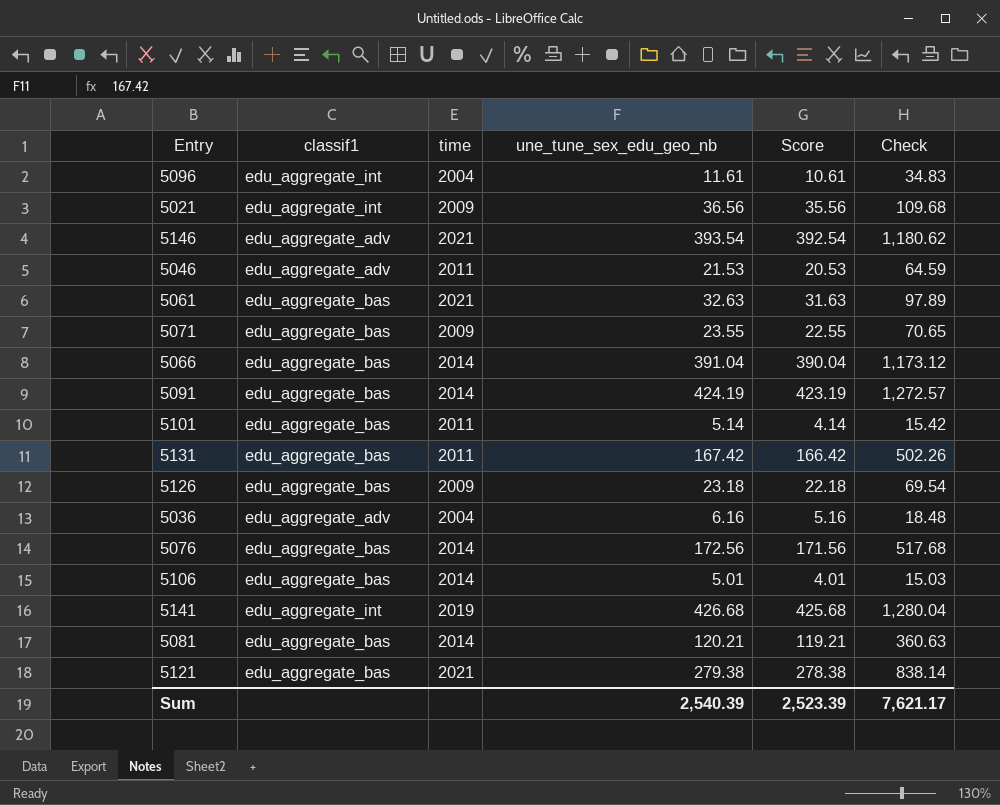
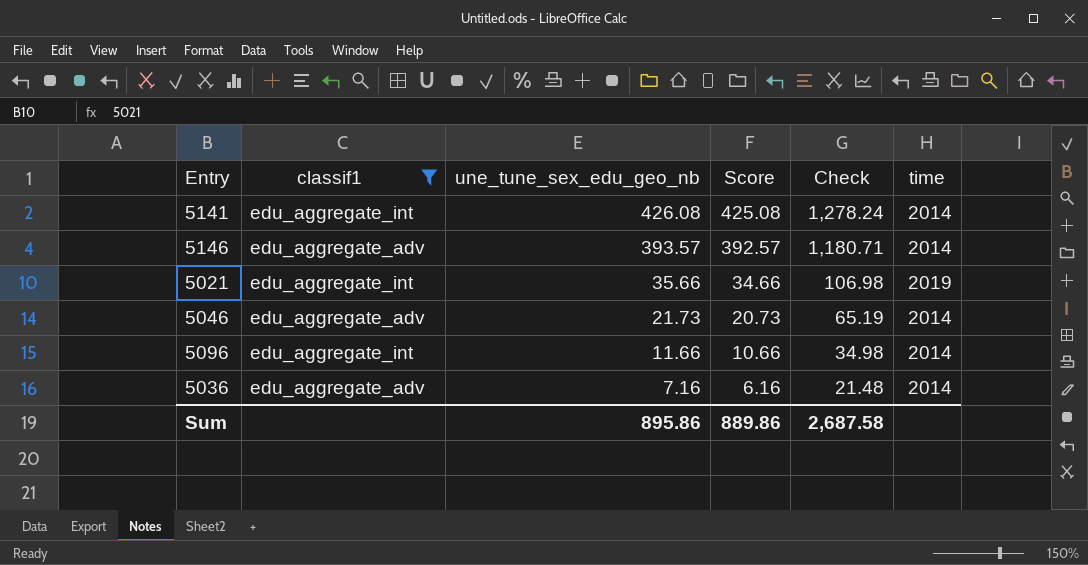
filter: none -> classif1 != edu_aggregate_bas
row order: none -> une_tune_sex_edu_geo_nb descending
column time | position: 3 -> 6
5141 | une_tune_sex_edu_geo_nb: 426.68 -> 426.08
5141 | Score: 425.68 -> 425.08
5141 | Check: 1,280.04 -> 1,278.24
5141 | time: 2019 -> 2014
5146 | une_tune_sex_edu_geo_nb: 393.54 -> 393.57
5146 | Score: 392.54 -> 392.57
5146 | Check: 1,180.62 -> 1,180.71
5146 | time: 2021 -> 2014
5021 | une_tune_sex_edu_geo_nb: 36.56 -> 35.66
5021 | Score: 35.56 -> 34.66
5021 | Check: 109.68 -> 106.98
5021 | time: 2009 -> 2019
5046 | une_tune_sex_edu_geo_nb: 21.53 -> 21.73
5046 | Score: 20.53 -> 20.73
5046 | Check: 64.59 -> 65.19
5046 | time: 2011 -> 2014
5096 | une_tune_sex_edu_geo_nb: 11.61 -> 11.66
5096 | Score: 10.61 -> 10.66
5096 | Check: 34.83 -> 34.98
5096 | time: 2004 -> 2014
5036 | une_tune_sex_edu_geo_nb: 6.16 -> 7.16
5036 | Score: 5.16 -> 6.16
5036 | Check: 18.48 -> 21.48
5036 | time: 2004 -> 2014
Sum | une_tune_sex_edu_geo_nb: 2,540.39 -> 895.86
Sum | Score: 2,523.39 -> 889.86
Sum | Check: 7,621.17 -> 2,687.58

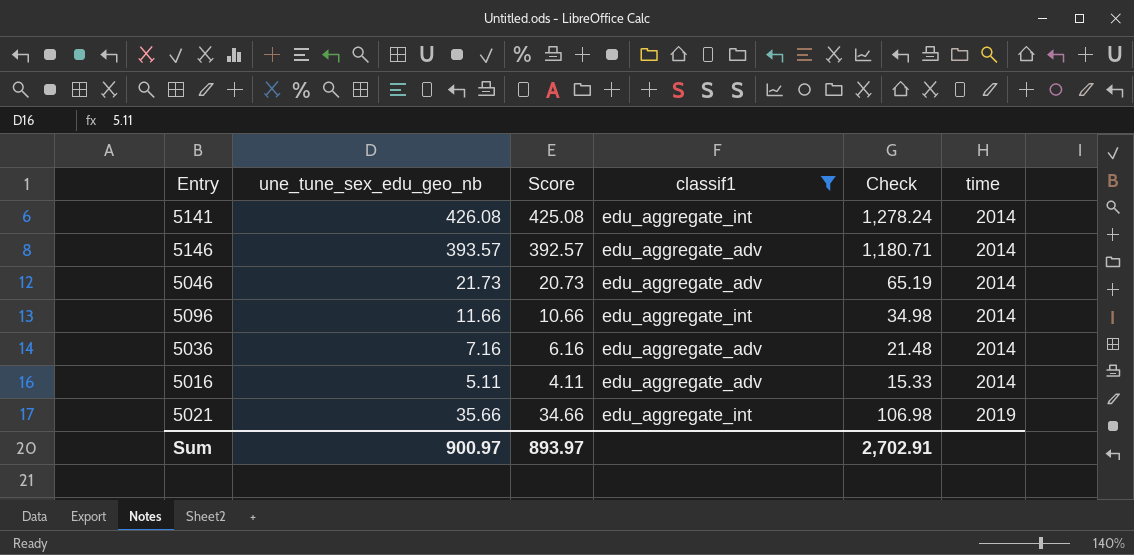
row order: une_tune_sex_edu_geo_nb descending -> time ascending
column classif1 | position: 2 -> 4
row 5016: none -> 5.11 | 4.11 | edu_aggregate_adv | 15.33 | 2014
Sum | une_tune_sex_edu_geo_nb: 895.86 -> 900.97
Sum | Score: 889.86 -> 893.97
Sum | Check: 2,687.58 -> 2,702.91

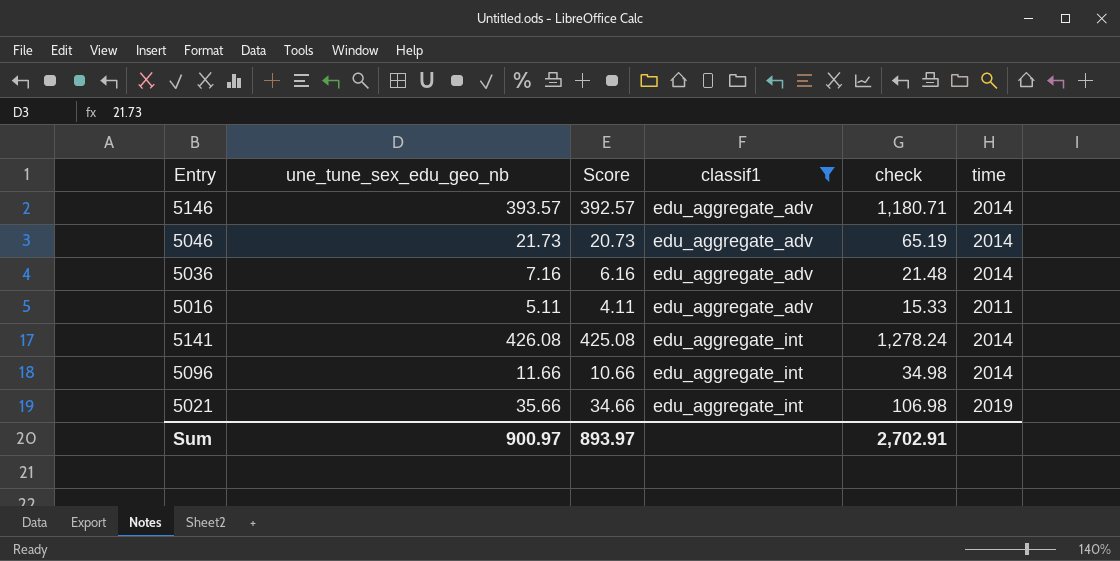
row order: time ascending -> classif1 ascending
column name: Check -> check
5016 | time: 2014 -> 2011

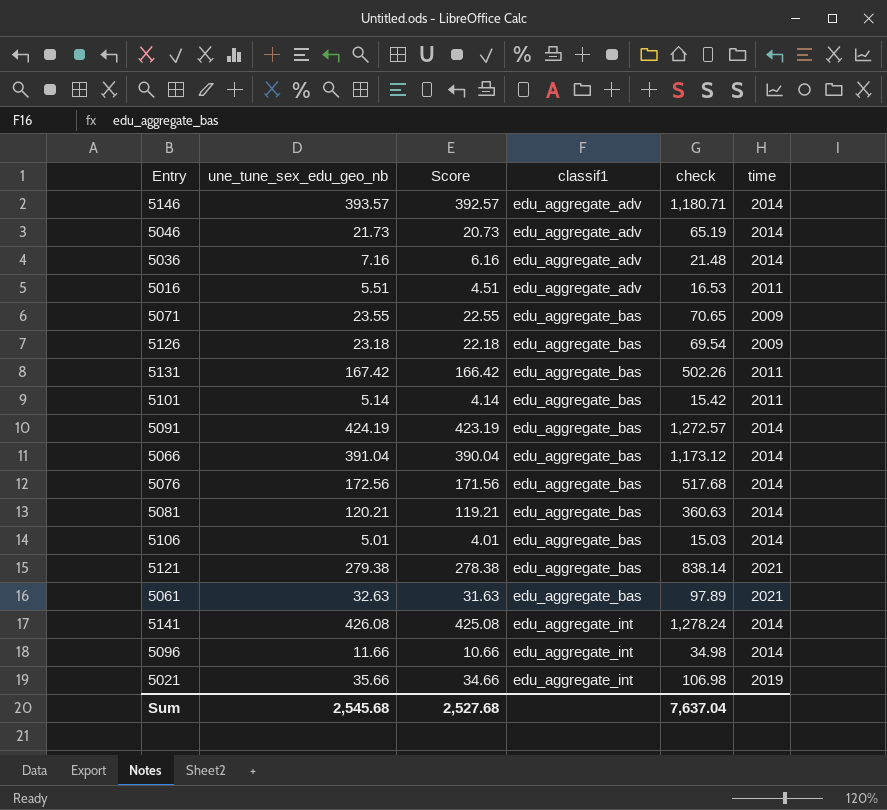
filter: classif1 != edu_aggregate_bas -> none
5016 | une_tune_sex_edu_geo_nb: 5.11 -> 5.51
5016 | Score: 4.11 -> 4.51
5016 | check: 15.33 -> 16.53
Sum | une_tune_sex_edu_geo_nb: 900.97 -> 2,545.68
Sum | Score: 893.97 -> 2,527.68
Sum | check: 2,702.91 -> 7,637.04

